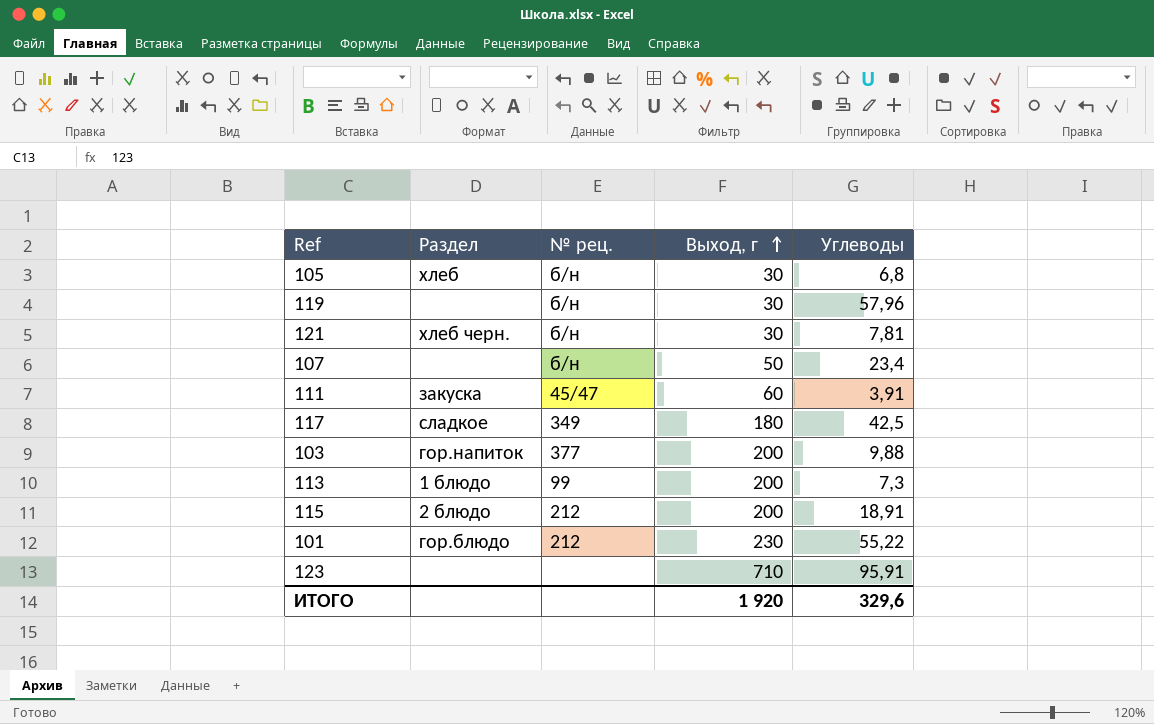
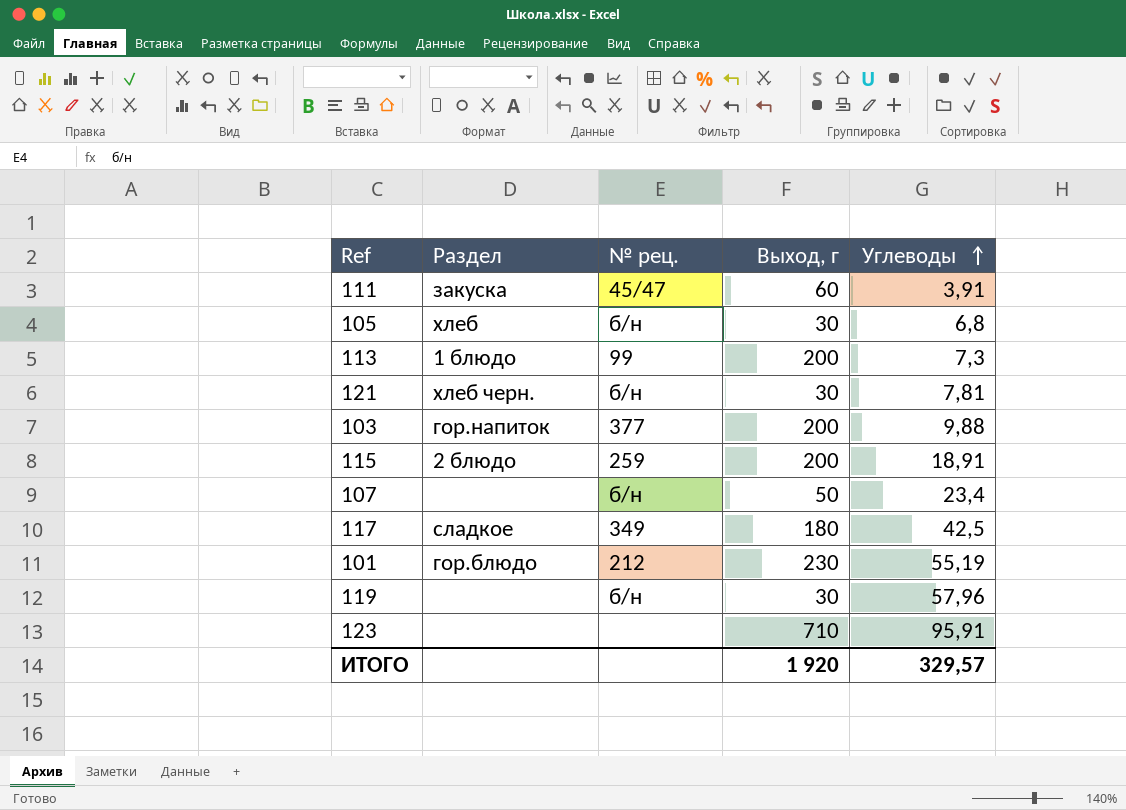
row order: Выход, г ascending -> Углеводы ascending
115 | № рец.: 212 -> 259
101 | Углеводы: 55,22 -> 55,19
ИТОГО | Углеводы: 329,6 -> 329,57

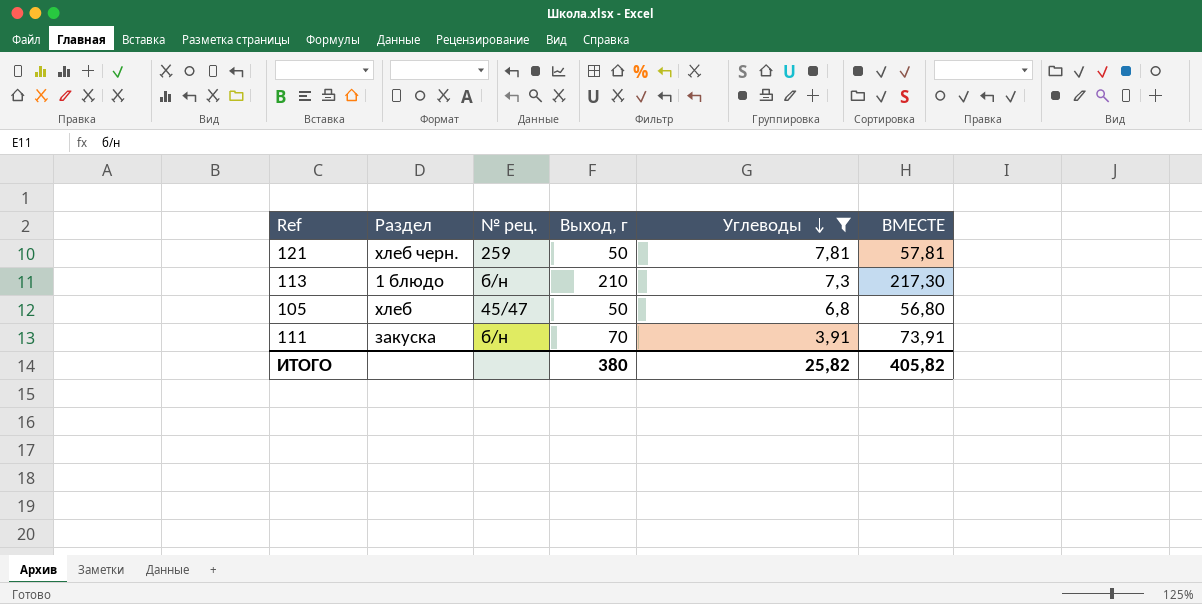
filter: none -> Углеводы <= 7,81
row order: Углеводы ascending -> Углеводы descending
column ВМЕСТЕ | formula: none -> [Выход, г] + [Углеводы]
121 | № рец.: б/н -> 259
121 | Выход, г: 30 -> 50
113 | № рец.: 99 -> б/н
113 | Выход, г: 200 -> 210
105 | № рец.: б/н -> 45/47
105 | Выход, г: 30 -> 50
111 | № рец.: 45/47 -> б/н
111 | Выход, г: 60 -> 70
ИТОГО | Выход, г: 1 920 -> 380
ИТОГО | Углеводы: 329,57 -> 25,82

